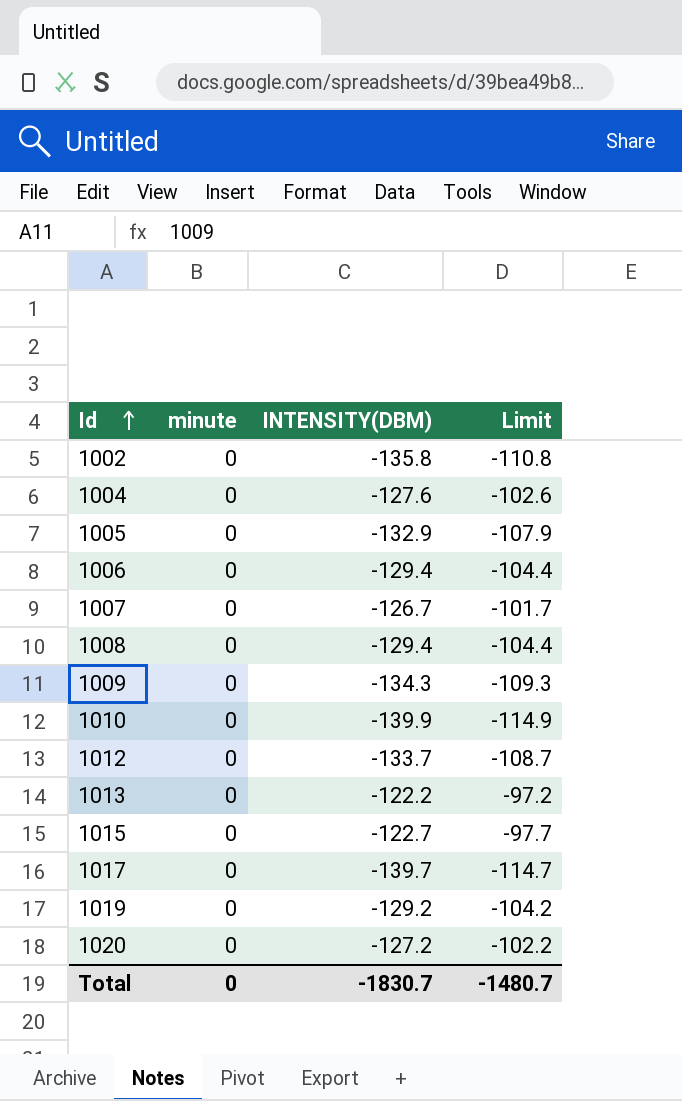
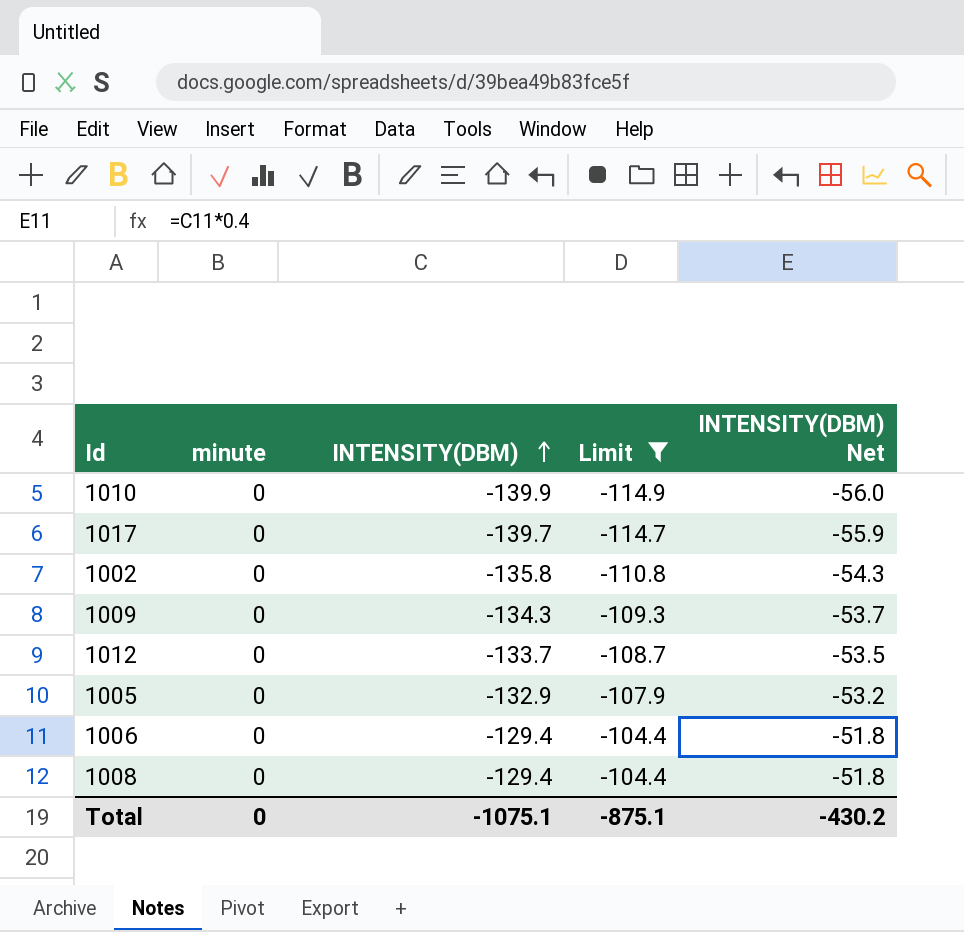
filter: none -> Limit <= -104.4
row order: Id ascending -> INTENSITY(DBM) ascending
column INTENSITY(DBM) Net | formula: none -> [INTENSITY(DBM)] * 0.4
Total | INTENSITY(DBM): -1830.7 -> -1075.1
Total | Limit: -1480.7 -> -875.1

